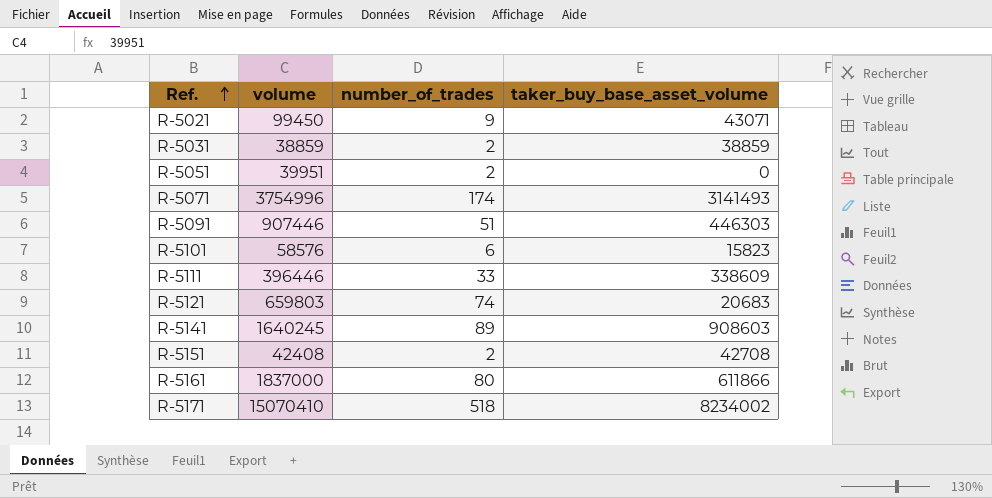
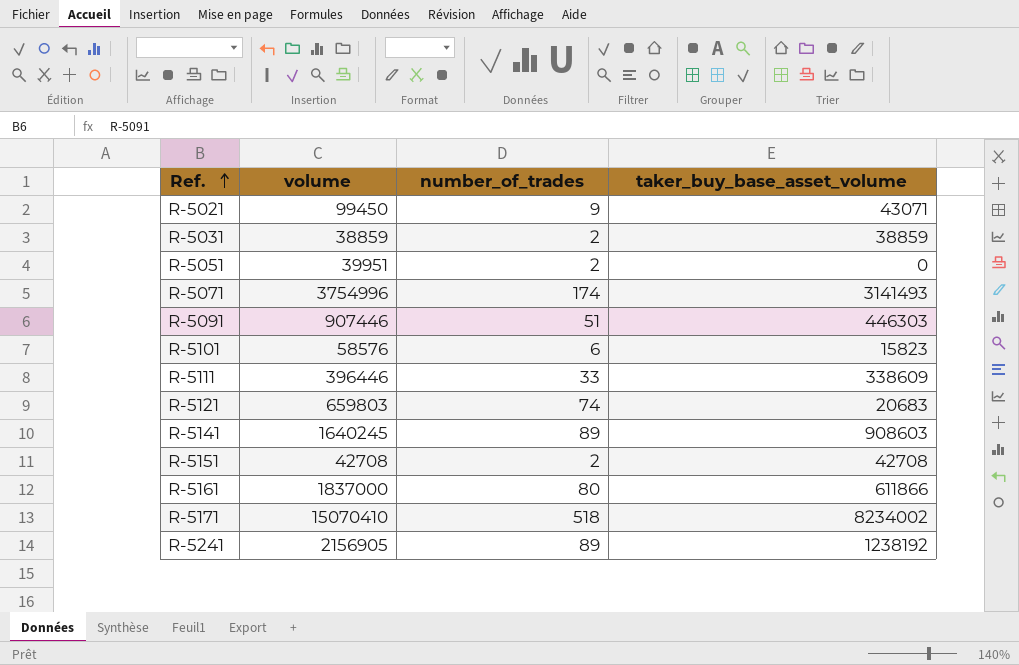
R-5151 | volume: 42408 -> 42708
row R-5241: none -> 2156905 | 89 | 1238192

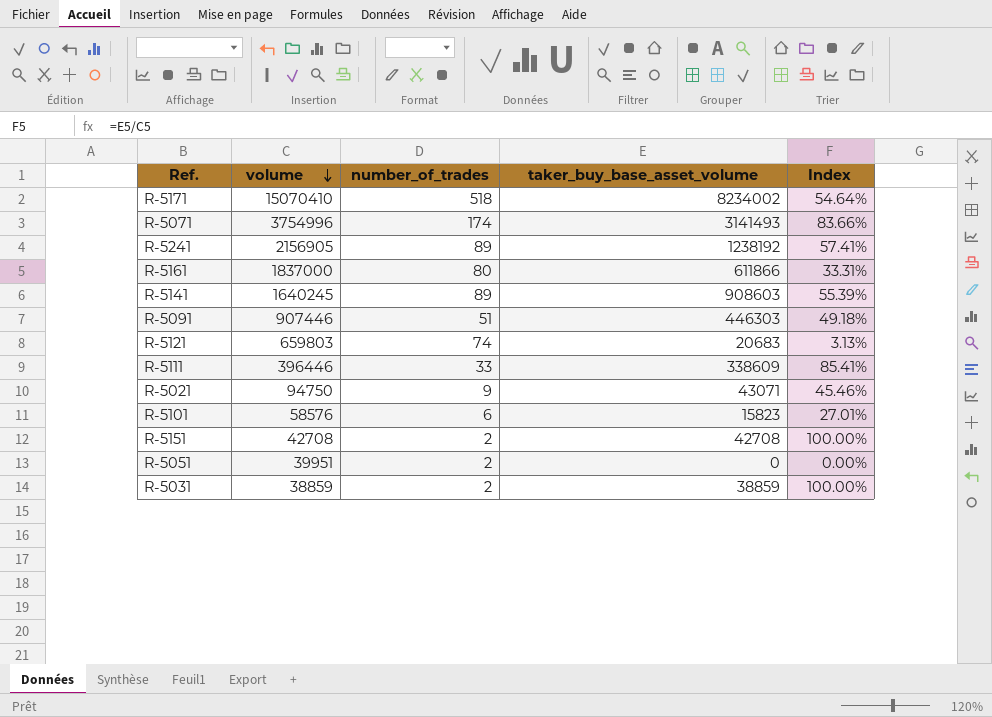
row order: Ref. ascending -> volume descending
column Index | formula: none -> [taker_buy_base_asset_volume] / [volume]
R-5021 | volume: 99450 -> 94750

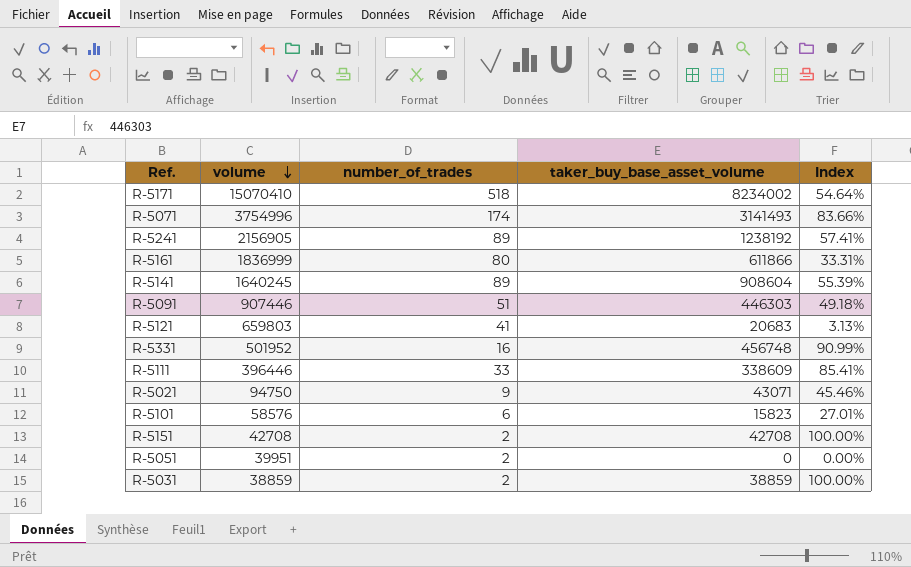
R-5161 | volume: 1837000 -> 1836999
R-5141 | taker_buy_base_asset_volume: 908603 -> 908604
R-5121 | number_of_trades: 74 -> 41
row R-5331: none -> 501952 | 16 | 456748 | 90.99%

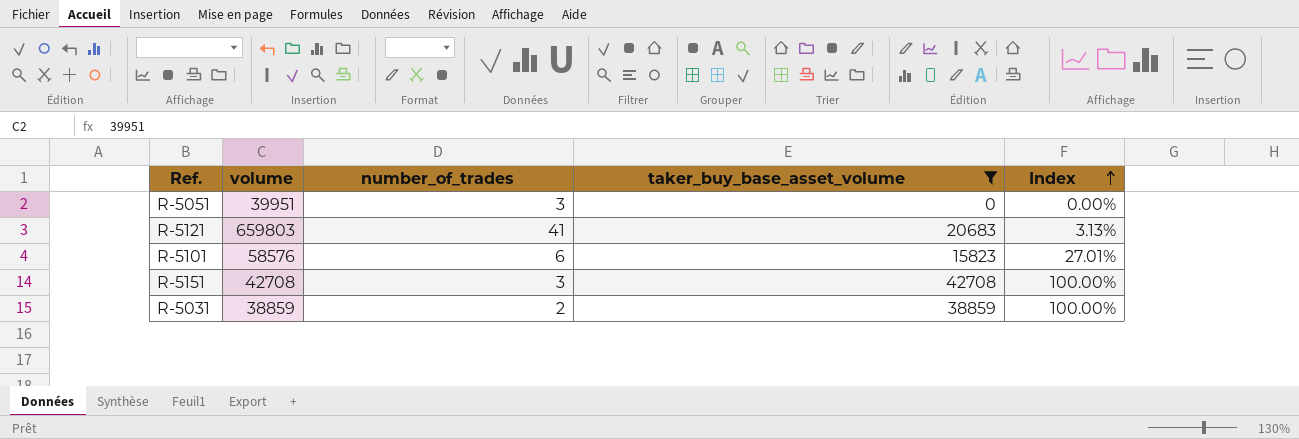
filter: none -> taker_buy_base_asset_volume <= 42708
row order: volume descending -> Index ascending
R-5051 | number_of_trades: 2 -> 3
R-5151 | number_of_trades: 2 -> 3

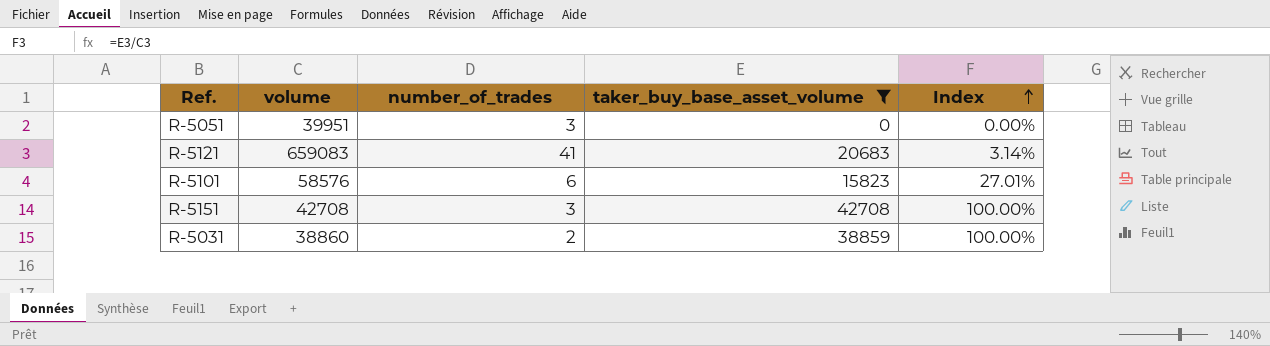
R-5121 | volume: 659803 -> 659083
R-5121 | Index: 3.13% -> 3.14%
R-5031 | volume: 38859 -> 38860

